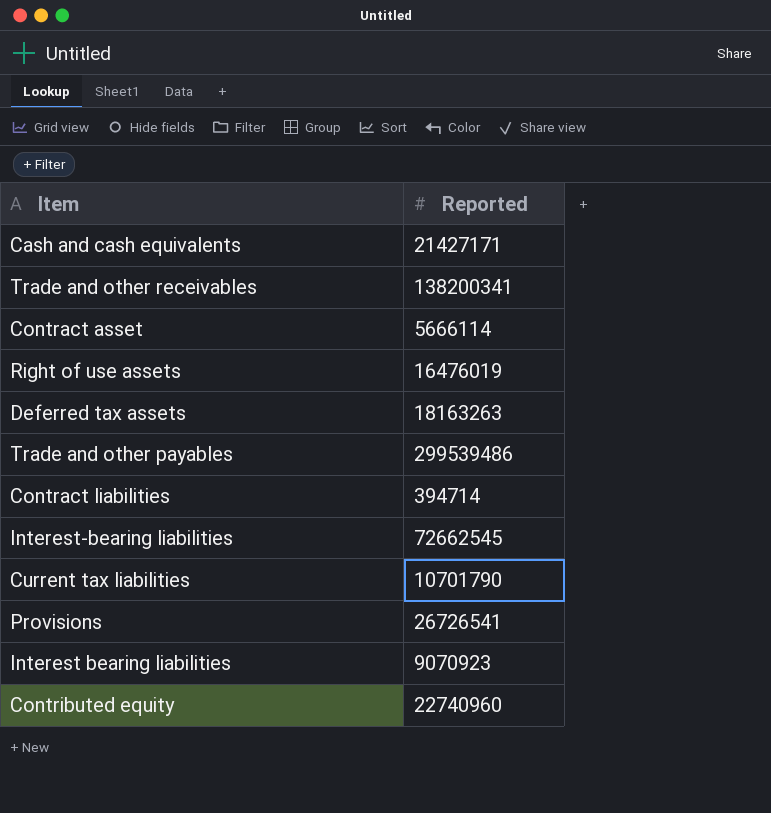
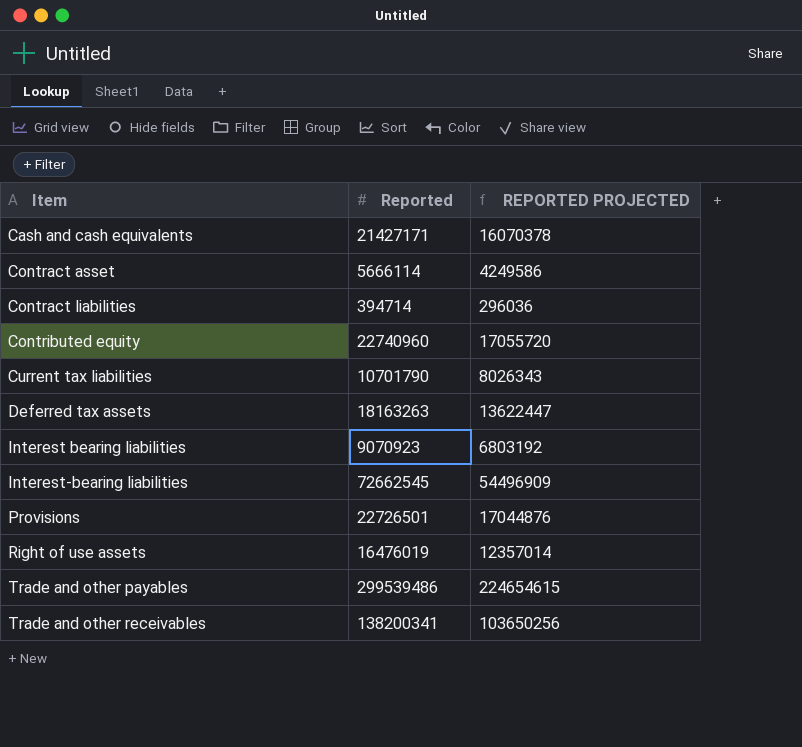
row order: none -> Item ascending
column REPORTED PROJECTED | formula: none -> [Reported] * 0.75
Provisions | Reported: 26726541 -> 22726501

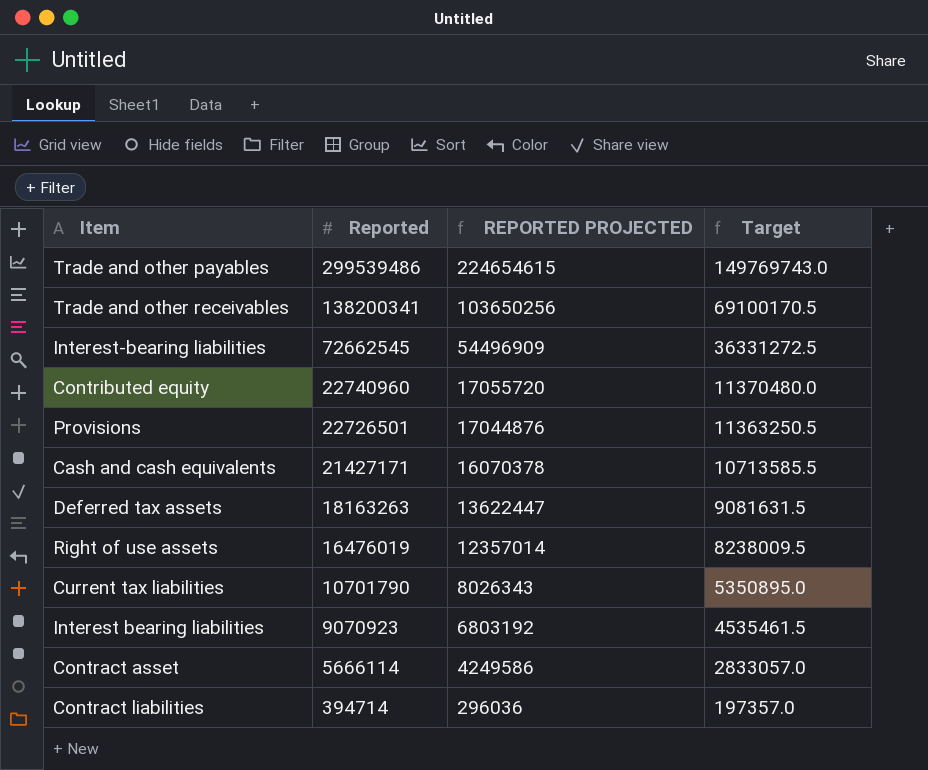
row order: Item ascending -> Reported descending
column Target | formula: none -> [Reported] * 0.5

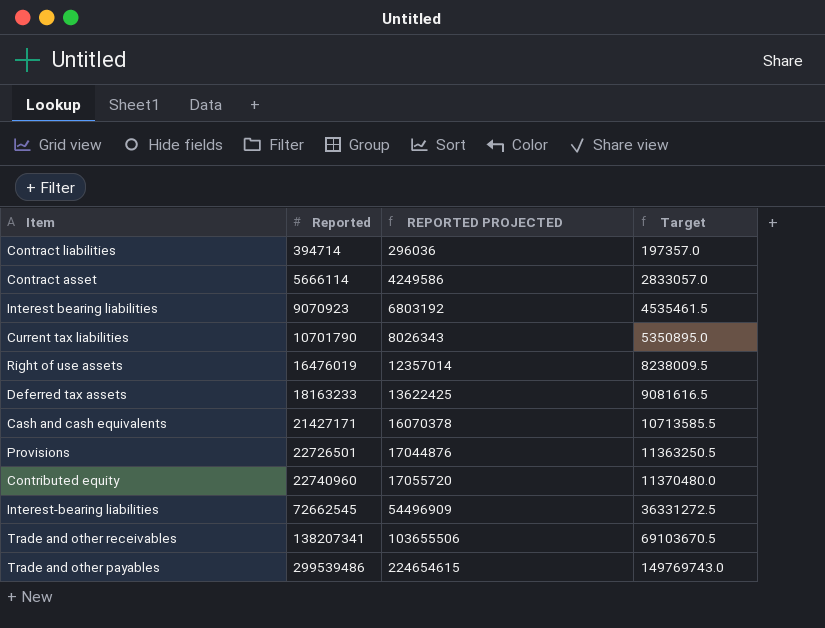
row order: Reported descending -> Reported ascending
Deferred tax assets | Reported: 18163263 -> 18163233
Deferred tax assets | REPORTED PROJECTED: 13622447 -> 13622425
Deferred tax assets | Target: 9081631.5 -> 9081616.5
Trade and other receivables | Reported: 138200341 -> 138207341
Trade and other receivables | REPORTED PROJECTED: 103650256 -> 103655506
Trade and other receivables | Target: 69100170.5 -> 69103670.5

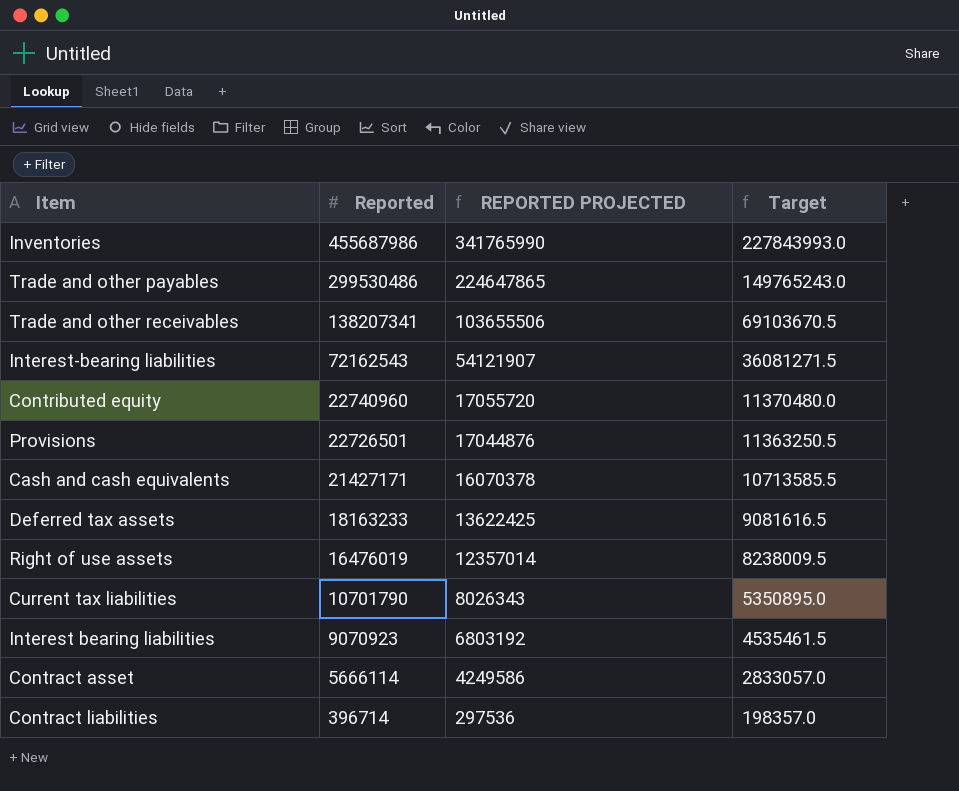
row order: Reported ascending -> Reported descending
row Inventories: none -> 455687986 | 341765990 | 227843993.0
Trade and other payables | Reported: 299539486 -> 299530486
Trade and other payables | REPORTED PROJECTED: 224654615 -> 224647865
Trade and other payables | Target: 149769743.0 -> 149765243.0
Interest-bearing liabilities | Reported: 72662545 -> 72162543
Interest-bearing liabilities | REPORTED PROJECTED: 54496909 -> 54121907
Interest-bearing liabilities | Target: 36331272.5 -> 36081271.5
Contract liabilities | Reported: 394714 -> 396714
Contract liabilities | REPORTED PROJECTED: 296036 -> 297536
Contract liabilities | Target: 197357.0 -> 198357.0

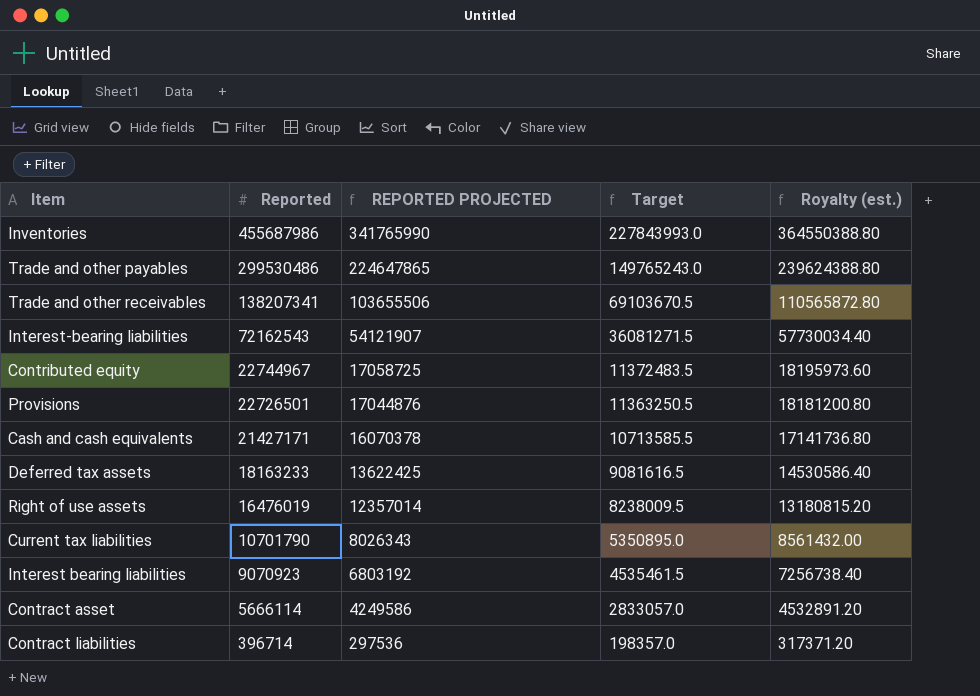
column Royalty (est.) | formula: none -> [Reported] * 0.8
Contributed equity | Reported: 22740960 -> 22744967
Contributed equity | REPORTED PROJECTED: 17055720 -> 17058725
Contributed equity | Target: 11370480.0 -> 11372483.5

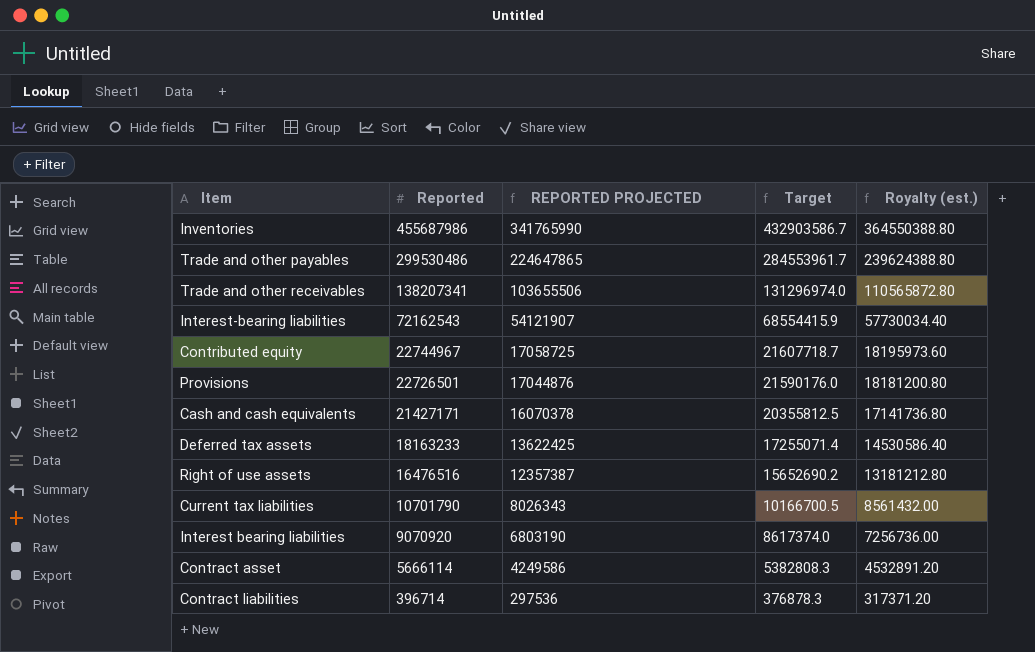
column Target | formula: [Reported] * 0.5 -> [Reported] * 0.95
Right of use assets | Reported: 16476019 -> 16476516
Right of use assets | REPORTED PROJECTED: 12357014 -> 12357387
Right of use assets | Royalty (est.): 13180815.20 -> 13181212.80
Interest bearing liabilities | Reported: 9070923 -> 9070920
Interest bearing liabilities | REPORTED PROJECTED: 6803192 -> 6803190
Interest bearing liabilities | Royalty (est.): 7256738.40 -> 7256736.00

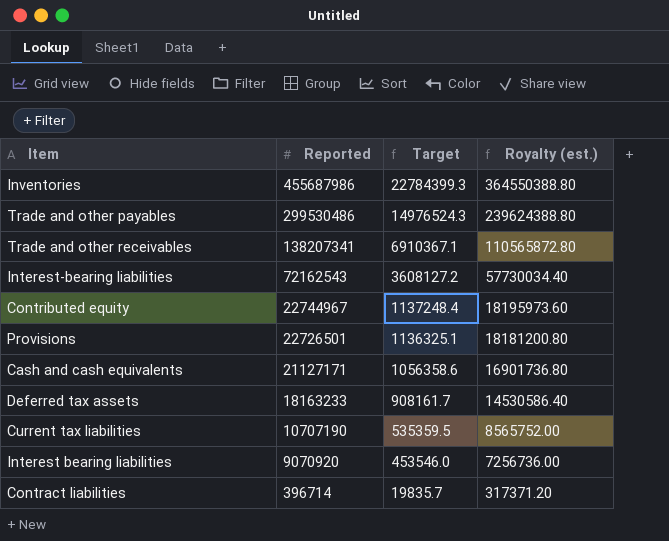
column REPORTED PROJECTED | formula: [Reported] * 0.75 -> none
column Target | formula: [Reported] * 0.95 -> [Reported] * 0.05
row Right of use assets: 16476516 | 12357387 | 15652690.2 | 13181212.80 -> none
row Contract asset: 5666114 | 4249586 | 5382808.3 | 4532891.20 -> none
Cash and cash equivalents | Reported: 21427171 -> 21127171
Cash and cash equivalents | Royalty (est.): 17141736.80 -> 16901736.80
Current tax liabilities | Reported: 10701790 -> 10707190
Current tax liabilities | Royalty (est.): 8561432.00 -> 8565752.00

